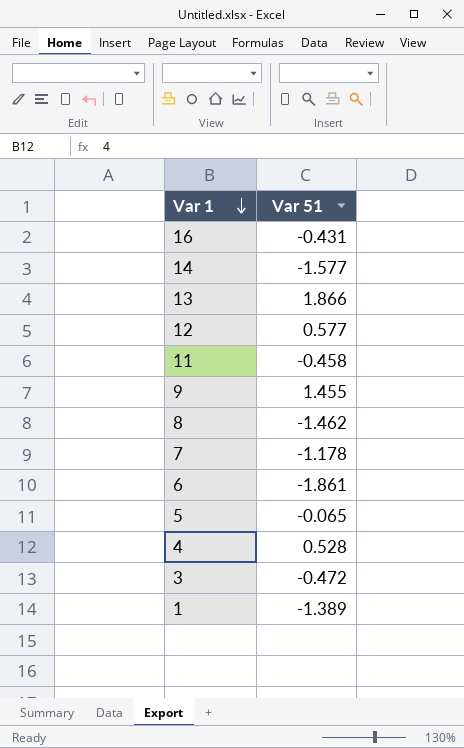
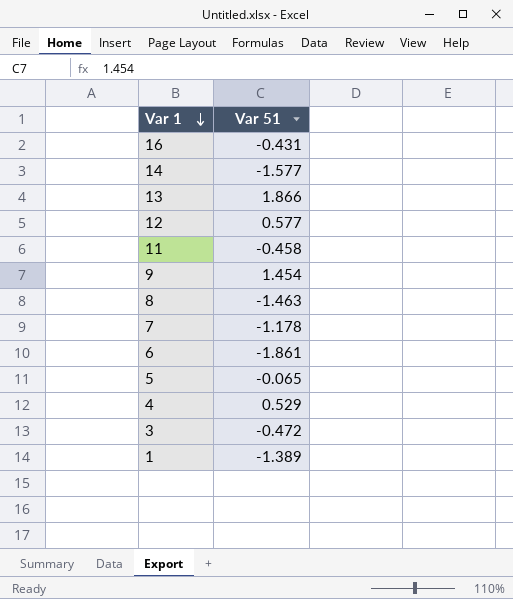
9 | Var 51: 1.455 -> 1.454
8 | Var 51: -1.462 -> -1.463
4 | Var 51: 0.528 -> 0.529

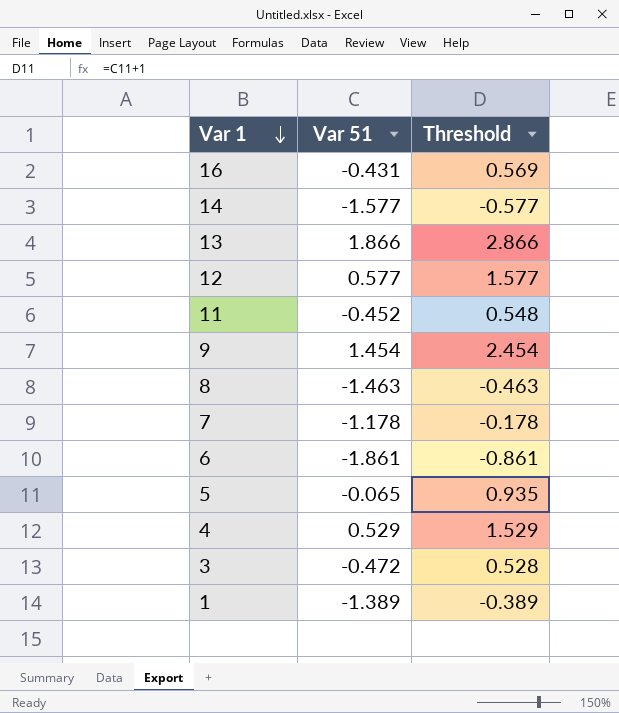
column Threshold | formula: none -> [Var 51] + 1
11 | Var 51: -0.458 -> -0.452

